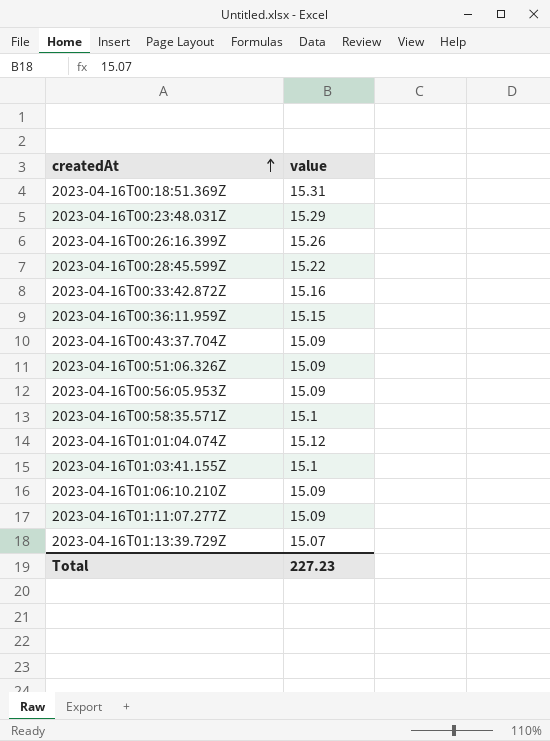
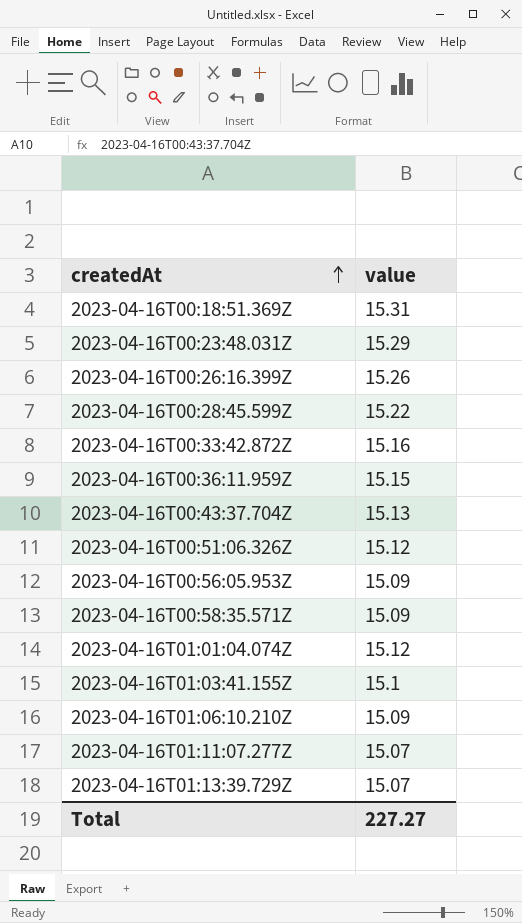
2023-04-16T00:43:37.704Z | value: 15.09 -> 15.13
2023-04-16T00:51:06.326Z | value: 15.09 -> 15.12
2023-04-16T00:58:35.571Z | value: 15.1 -> 15.09
2023-04-16T01:11:07.277Z | value: 15.09 -> 15.07
Total | value: 227.23 -> 227.27

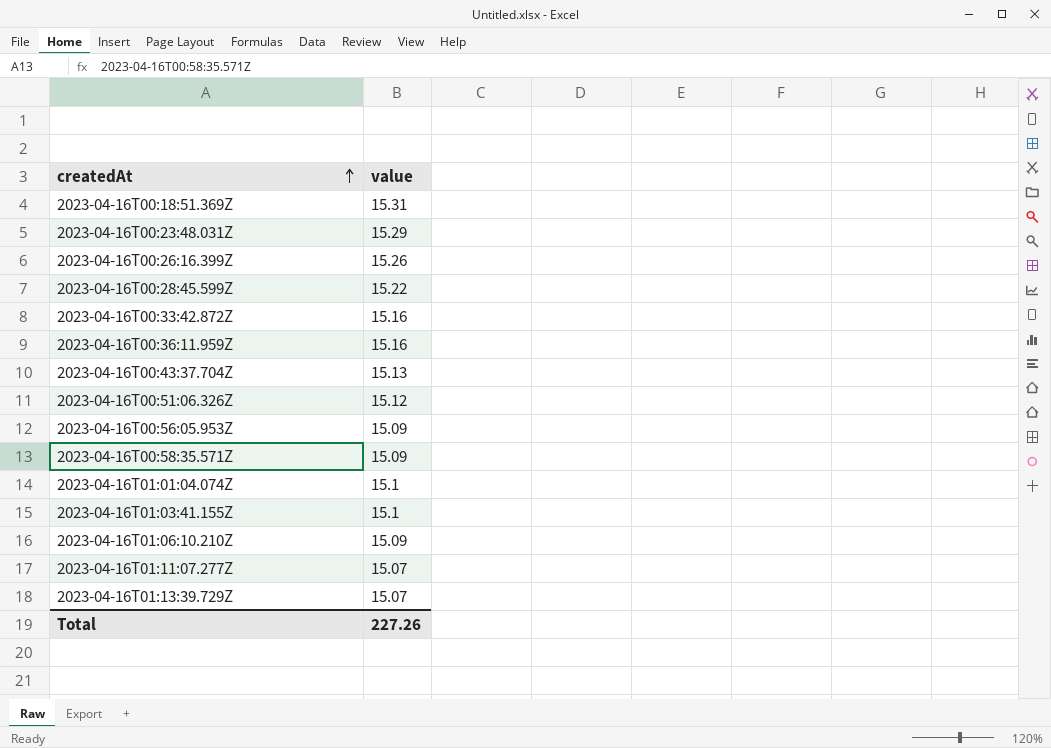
2023-04-16T00:36:11.959Z | value: 15.15 -> 15.16
2023-04-16T01:01:04.074Z | value: 15.12 -> 15.1
Total | value: 227.27 -> 227.26

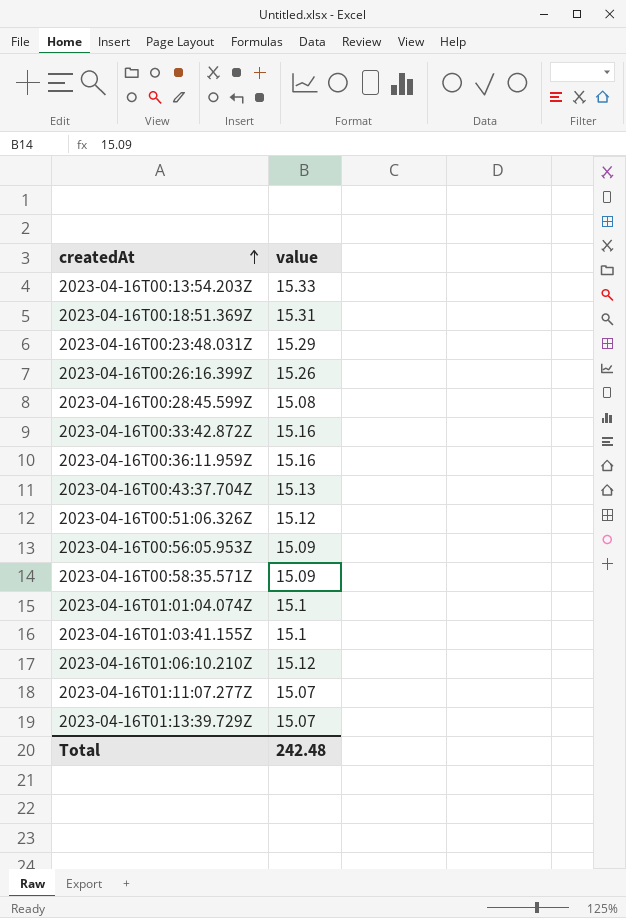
row 2023-04-16T00:13:54.203Z: none -> 15.33
2023-04-16T00:28:45.599Z | value: 15.22 -> 15.08
2023-04-16T01:06:10.210Z | value: 15.09 -> 15.12
Total | value: 227.26 -> 242.48

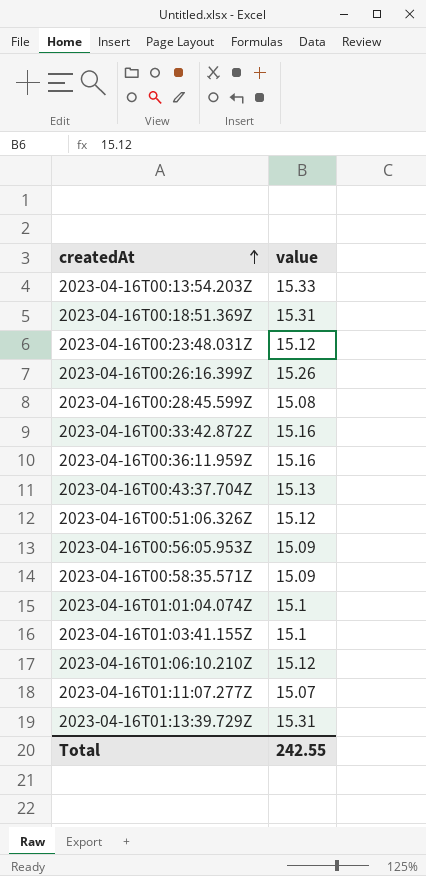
2023-04-16T00:23:48.031Z | value: 15.29 -> 15.12
2023-04-16T01:13:39.729Z | value: 15.07 -> 15.31
Total | value: 242.48 -> 242.55

